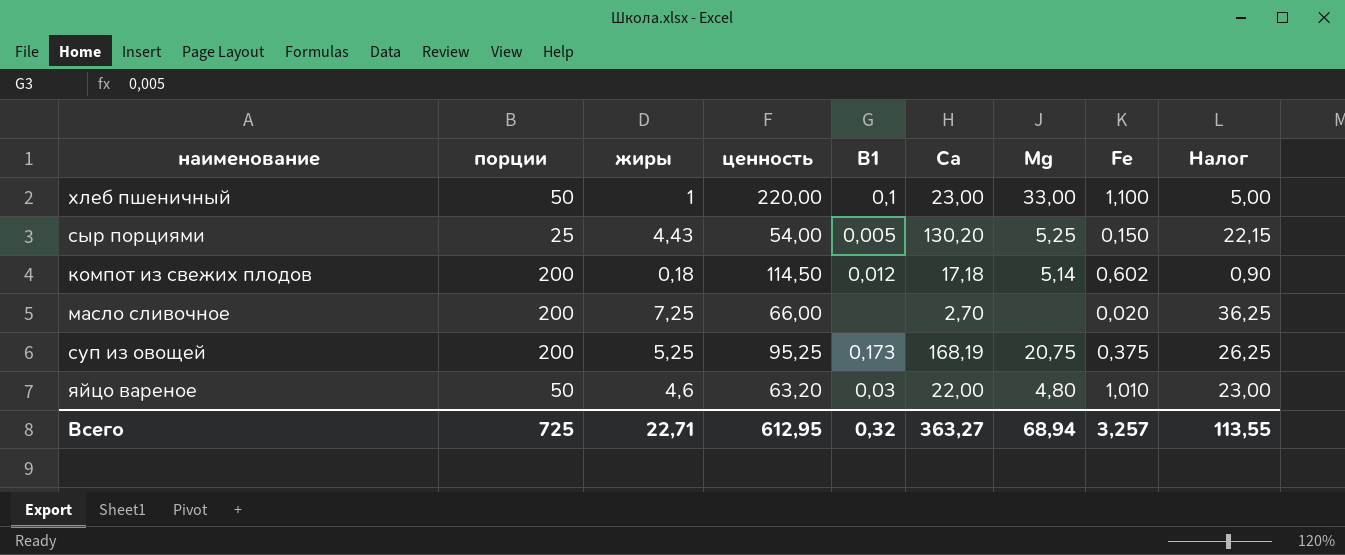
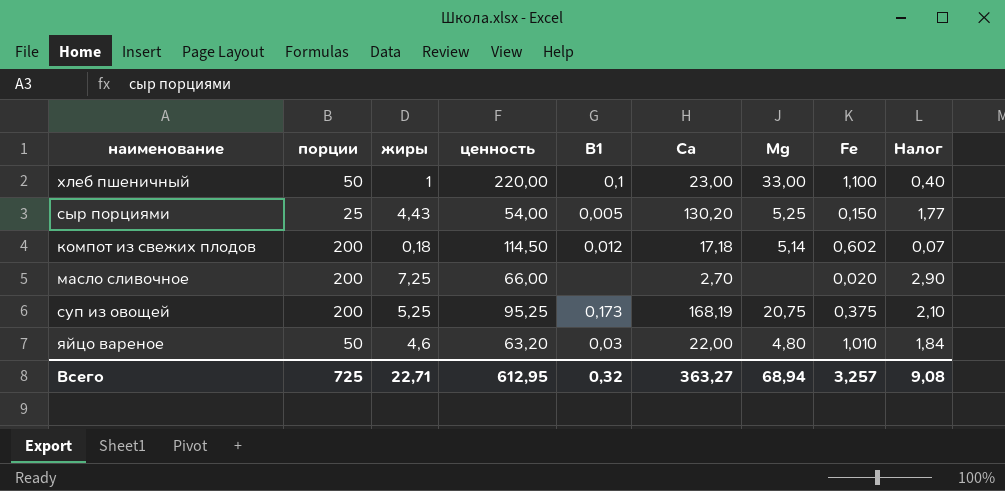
column Налог | formula: [жиры] * 5 -> [жиры] * 0,4
Всего | Налог: 113,55 -> 9,08

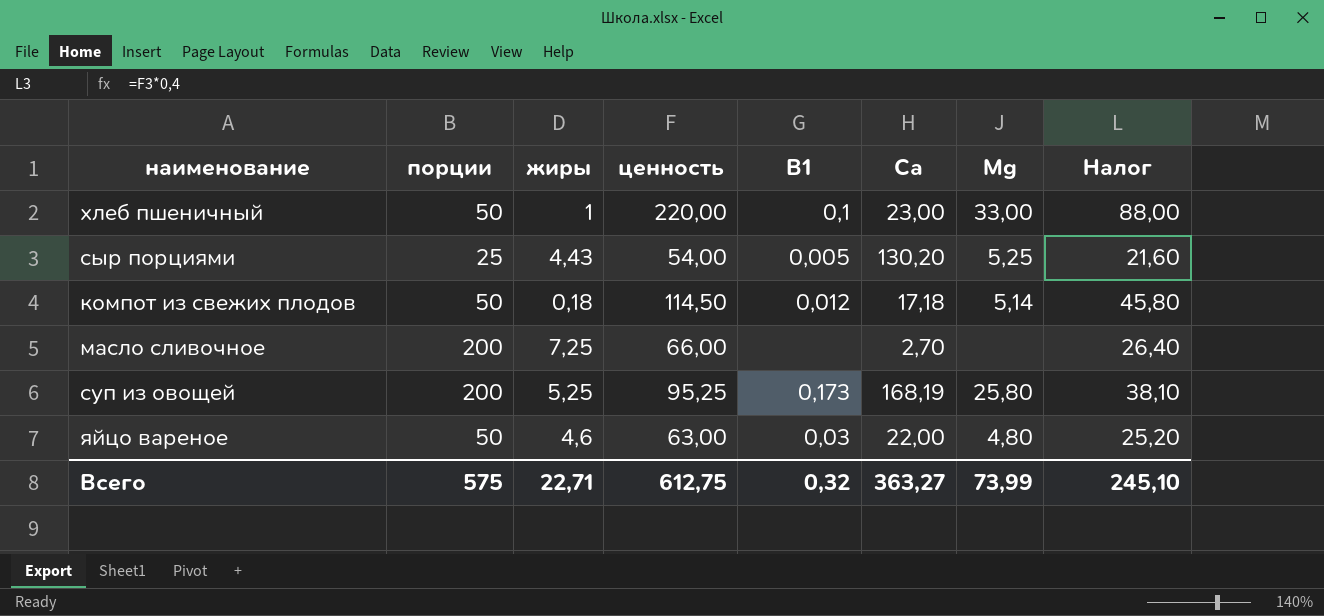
column Fe | position: 8 -> none
column Налог | formula: [жиры] * 0,4 -> [ценность] * 0,4
компот из свежих плодов | порции: 200 -> 50
суп из овощей | Мg: 20,75 -> 25,80
яйцо вареное | ценность: 63,20 -> 63,00
Всего | порции: 725 -> 575
Всего | ценность: 612,95 -> 612,75
Всего | Мg: 68,94 -> 73,99
Всего | Налог: 9,08 -> 245,10

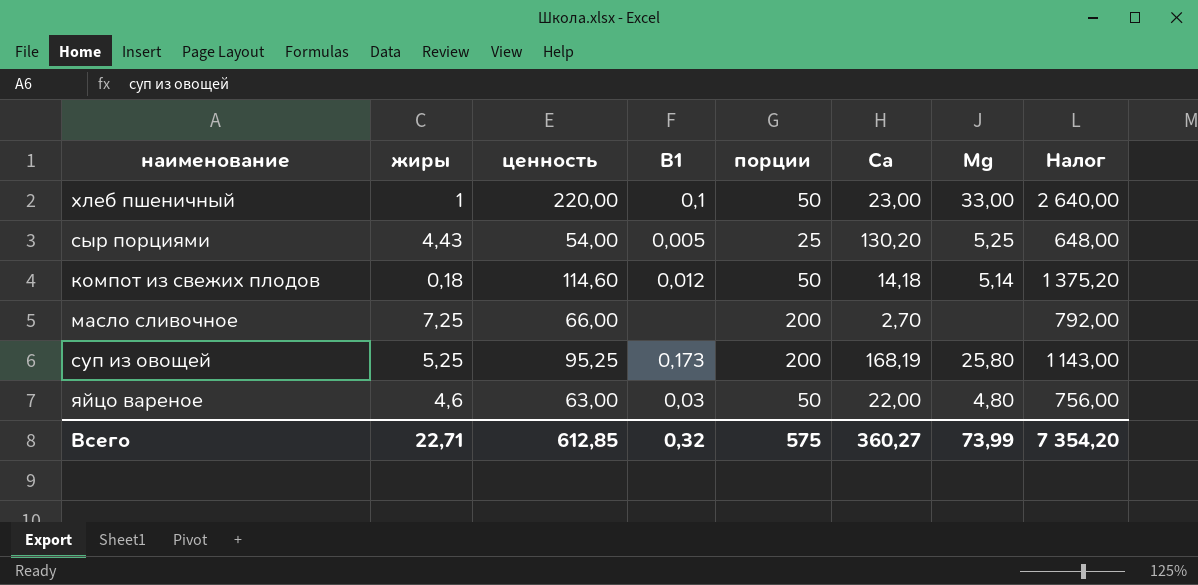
column порции | position: 2 -> 5
column Налог | formula: [ценность] * 0,4 -> [ценность] * 12
компот из свежих плодов | ценность: 114,50 -> 114,60
компот из свежих плодов | Са: 17,18 -> 14,18
Всего | ценность: 612,75 -> 612,85
Всего | Са: 363,27 -> 360,27
Всего | Налог: 245,10 -> 7 354,20

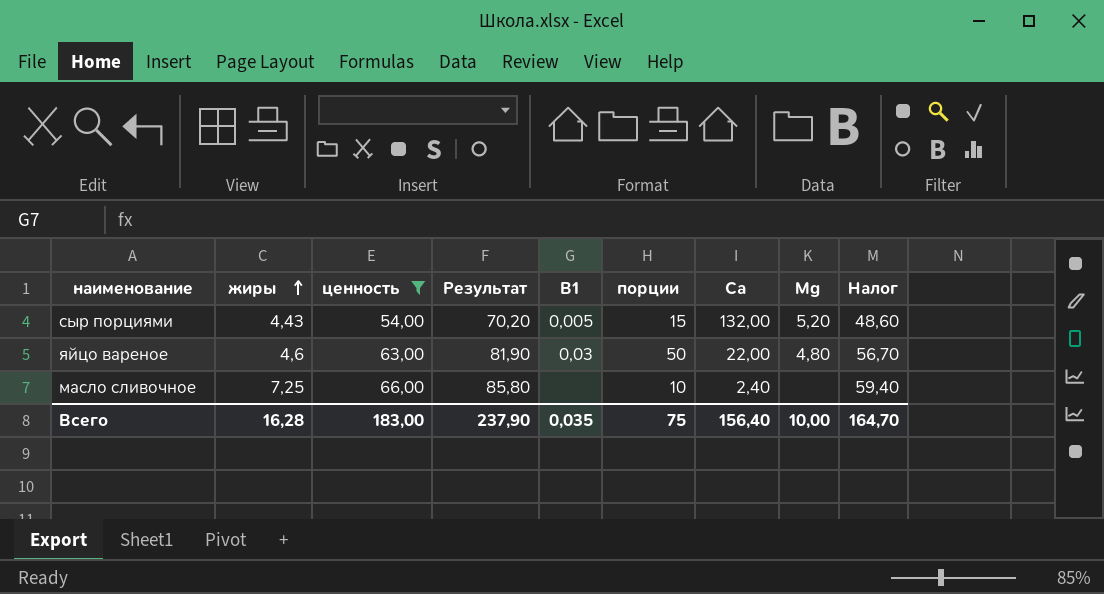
filter: none -> ценность <= 66,00
row order: none -> жиры ascending
column Результат | formula: none -> [ценность] * 1,3
column Налог | formula: [ценность] * 12 -> [ценность] * 0,9
сыр порциями | порции: 25 -> 15
сыр порциями | Са: 130,20 -> 132,00
сыр порциями | Мg: 5,25 -> 5,20
масло сливочное | порции: 200 -> 10
масло сливочное | Са: 2,70 -> 2,40
Всего | жиры: 22,71 -> 16,28
Всего | ценность: 612,85 -> 183,00
Всего | В1: 0,32 -> 0,035
Всего | порции: 575 -> 75
Всего | Са: 360,27 -> 156,40
Всего | Мg: 73,99 -> 10,00
Всего | Налог: 7 354,20 -> 164,70

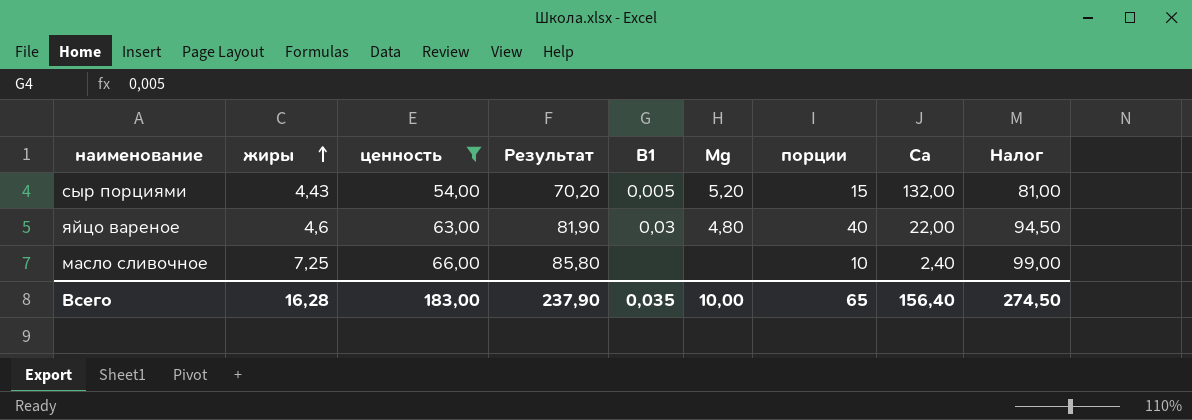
column Мg | position: 8 -> 6
column Налог | formula: [ценность] * 0,9 -> [ценность] * 1,5
яйцо вареное | порции: 50 -> 40
Всего | порции: 75 -> 65
Всего | Налог: 164,70 -> 274,50

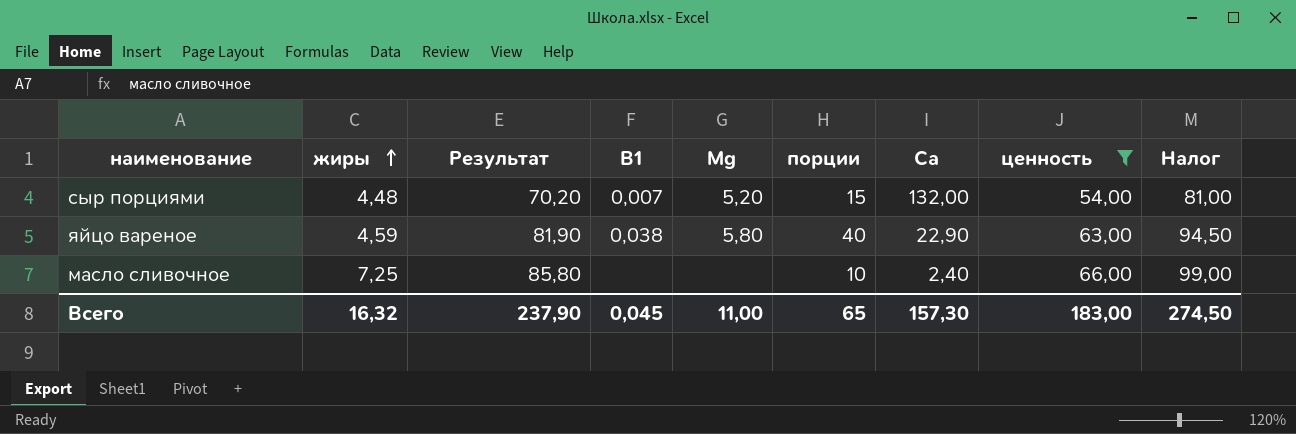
column ценность | position: 3 -> 8
сыр порциями | жиры: 4,43 -> 4,48
сыр порциями | В1: 0,005 -> 0,007
яйцо вареное | жиры: 4,6 -> 4,59
яйцо вареное | В1: 0,03 -> 0,038
яйцо вареное | Мg: 4,80 -> 5,80
яйцо вареное | Са: 22,00 -> 22,90
Всего | жиры: 16,28 -> 16,32
Всего | В1: 0,035 -> 0,045
Всего | Мg: 10,00 -> 11,00
Всего | Са: 156,40 -> 157,30

